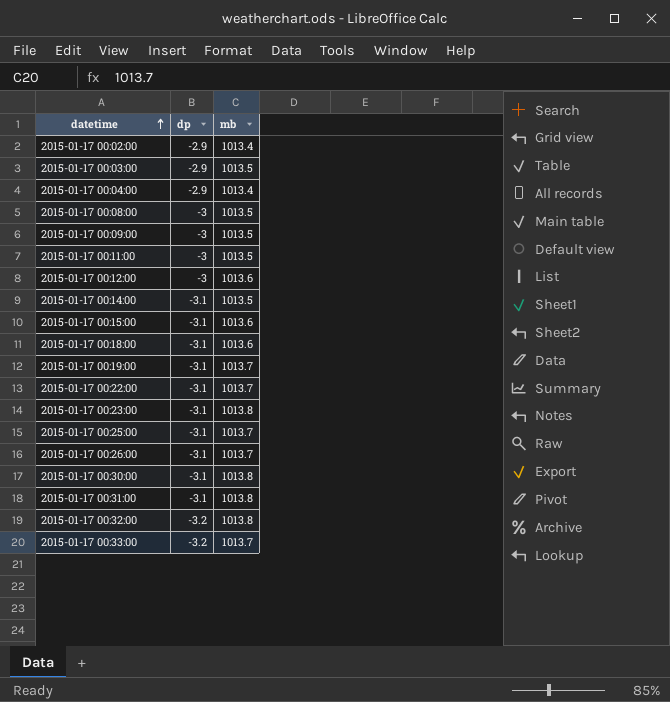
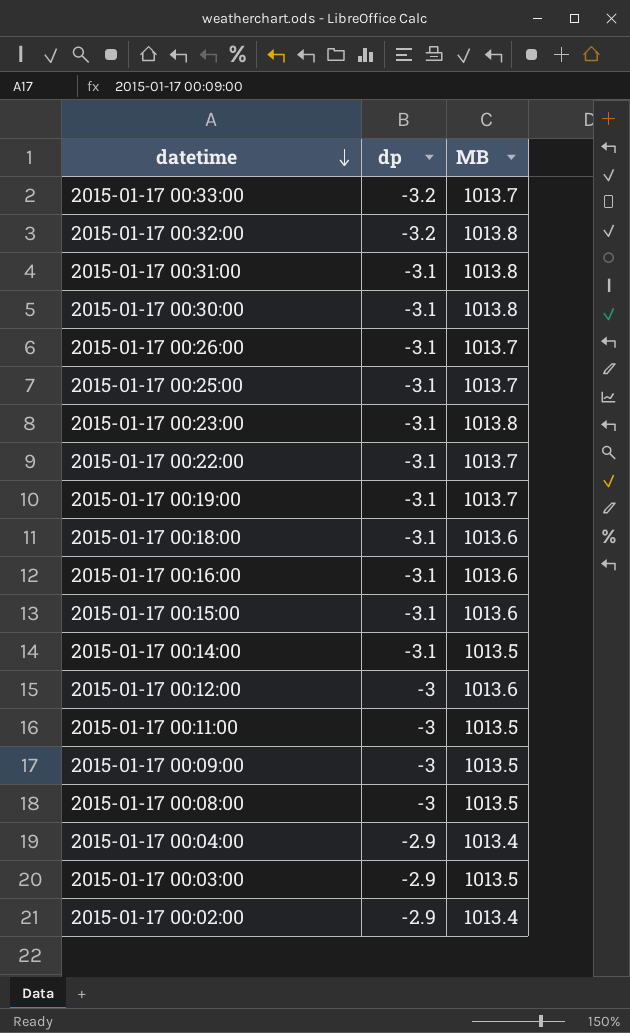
row order: datetime ascending -> datetime descending
column name: mb -> MB
row 2015-01-17 00:16:00: none -> -3.1 | 1013.6

